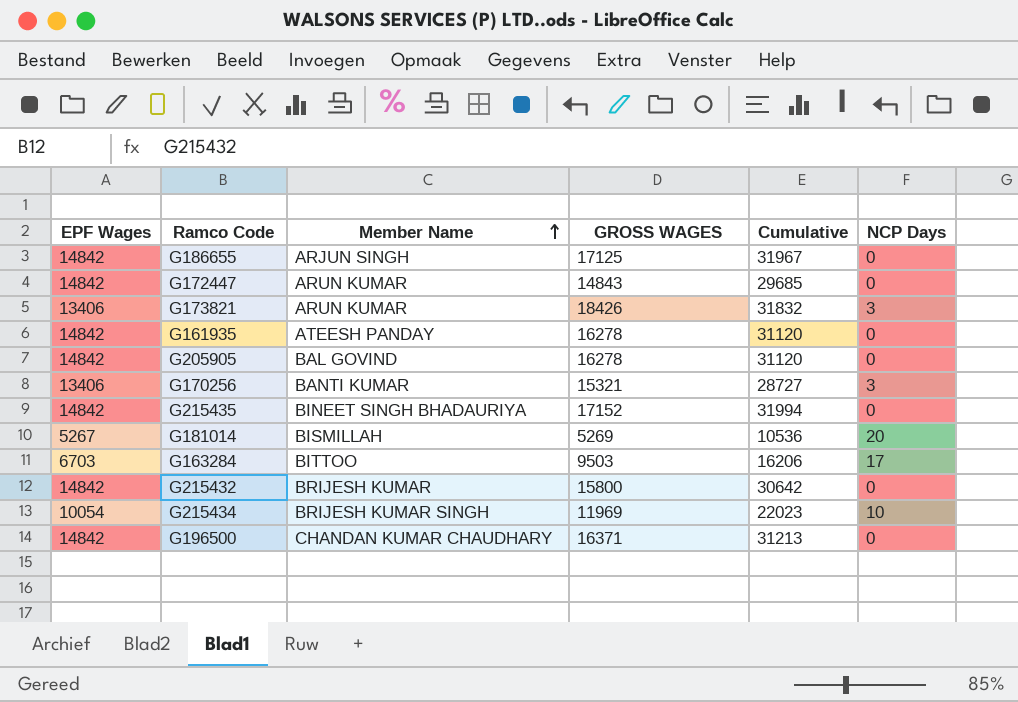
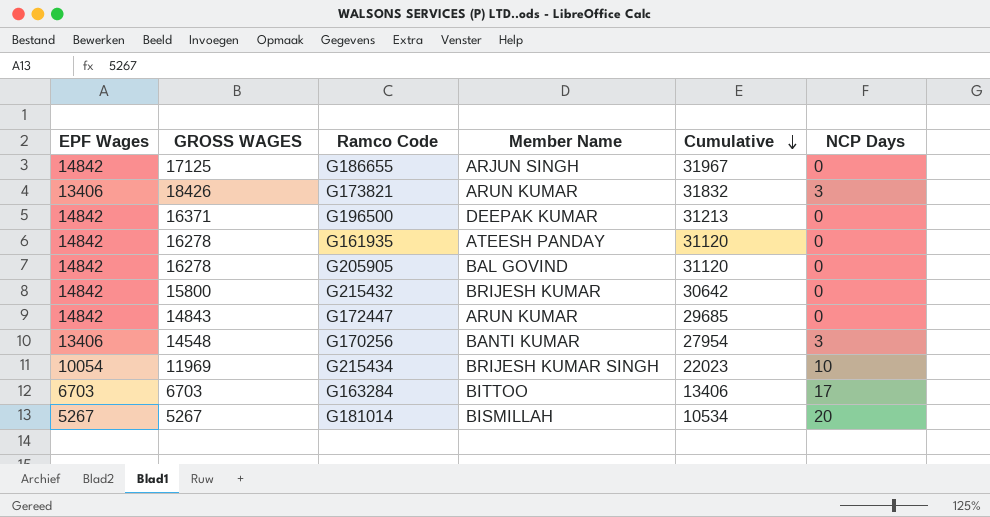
row order: Member Name ascending -> Cumulative descending
column GROSS WAGES | position: 4 -> 2
row G215435: 14842 | BINEET SINGH BHADAURIYA | 17152 | 31994 | 0 -> none
G196500 | Member Name: CHANDAN KUMAR CHAUDHARY -> DEEPAK KUMAR
G170256 | GROSS WAGES: 15321 -> 14548
G170256 | Cumulative: 28727 -> 27954
G163284 | GROSS WAGES: 9503 -> 6703
G163284 | Cumulative: 16206 -> 13406
G181014 | GROSS WAGES: 5269 -> 5267
G181014 | Cumulative: 10536 -> 10534

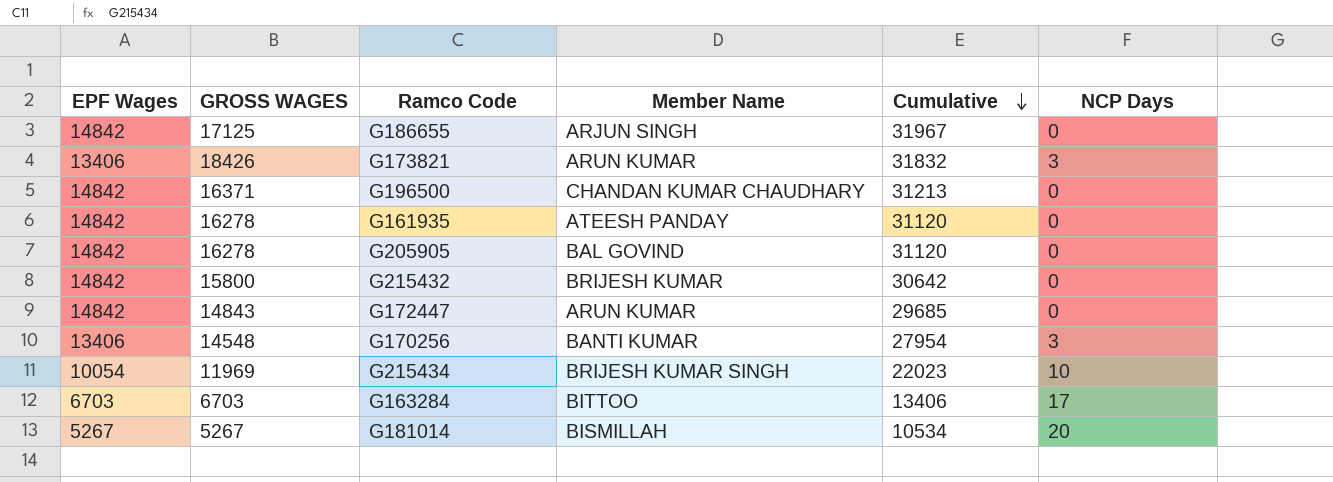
G196500 | Member Name: DEEPAK KUMAR -> CHANDAN KUMAR CHAUDHARY

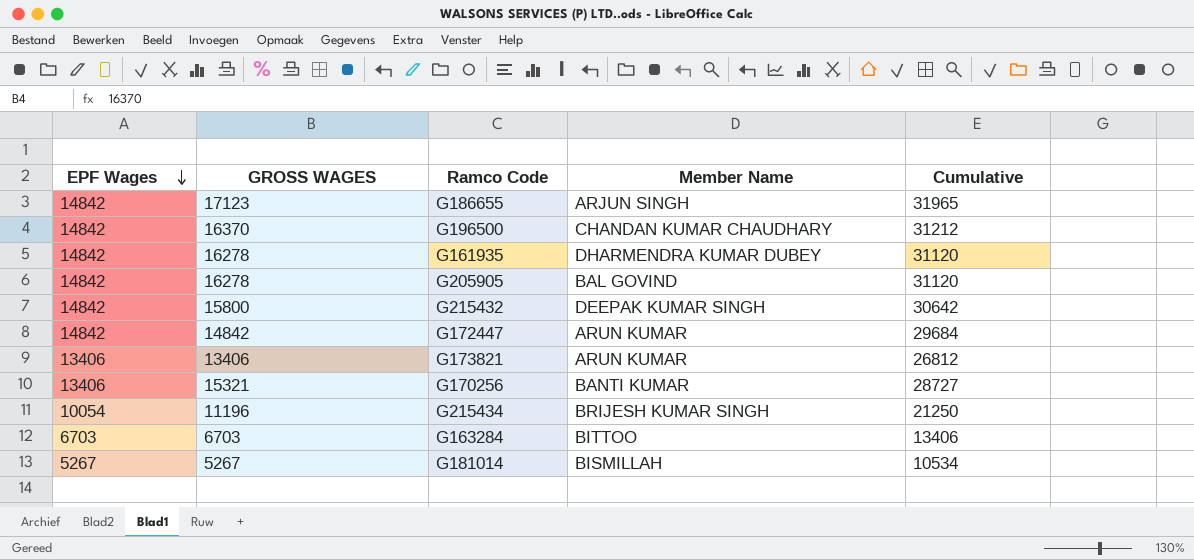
row order: Cumulative descending -> EPF Wages descending
column NCP Days | position: 6 -> none
G186655 | GROSS WAGES: 17125 -> 17123
G186655 | Cumulative: 31967 -> 31965
G196500 | GROSS WAGES: 16371 -> 16370
G196500 | Cumulative: 31213 -> 31212
G161935 | Member Name: ATEESH PANDAY -> DHARMENDRA KUMAR DUBEY
G215432 | Member Name: BRIJESH KUMAR -> DEEPAK KUMAR SINGH
G172447 | GROSS WAGES: 14843 -> 14842
G172447 | Cumulative: 29685 -> 29684
G173821 | GROSS WAGES: 18426 -> 13406
G173821 | Cumulative: 31832 -> 26812
G170256 | GROSS WAGES: 14548 -> 15321
G170256 | Cumulative: 27954 -> 28727
G215434 | GROSS WAGES: 11969 -> 11196
G215434 | Cumulative: 22023 -> 21250

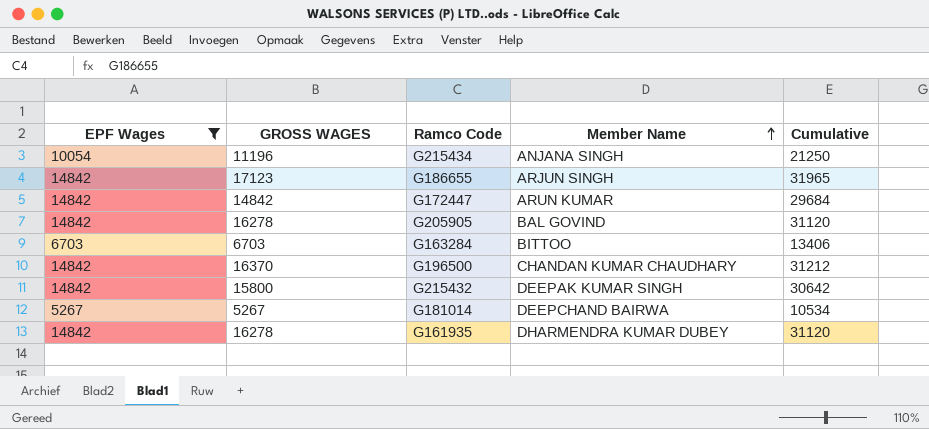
filter: none -> EPF Wages != 13406
row order: EPF Wages descending -> Member Name ascending
G215434 | Member Name: BRIJESH KUMAR SINGH -> ANJANA SINGH
G181014 | Member Name: BISMILLAH -> DEEPCHAND BAIRWA

